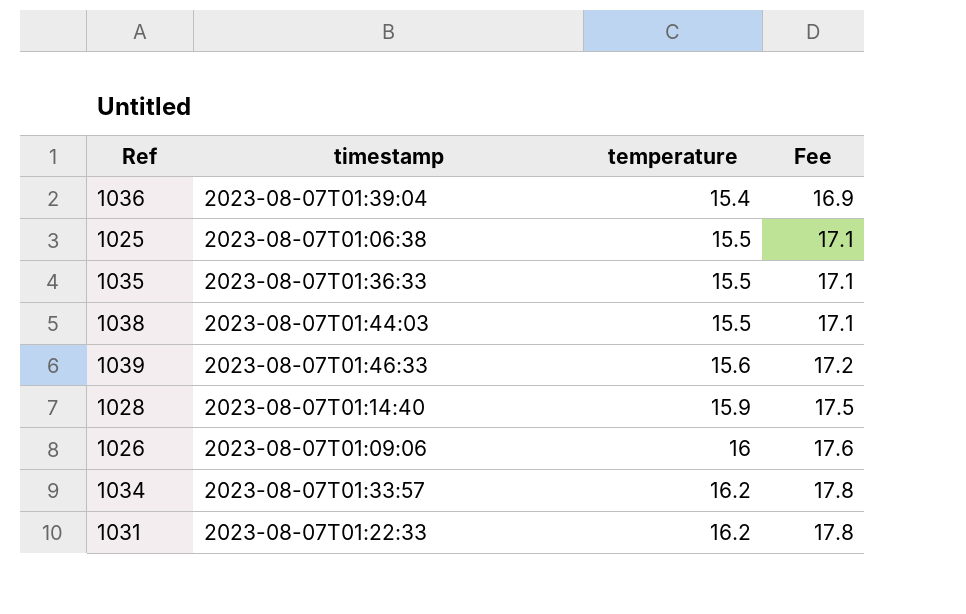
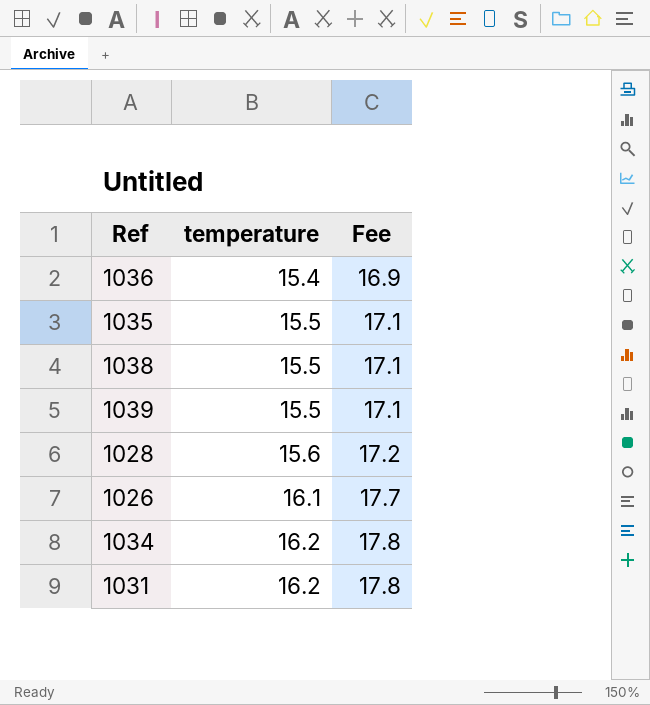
column timestamp | position: 2 -> none
row 1025: 2023-08-07T01:06:38 | 15.5 | 17.1 -> none
1039 | temperature: 15.6 -> 15.5
1039 | Fee: 17.2 -> 17.1
1028 | temperature: 15.9 -> 15.6
1028 | Fee: 17.5 -> 17.2
1026 | temperature: 16 -> 16.1
1026 | Fee: 17.6 -> 17.7

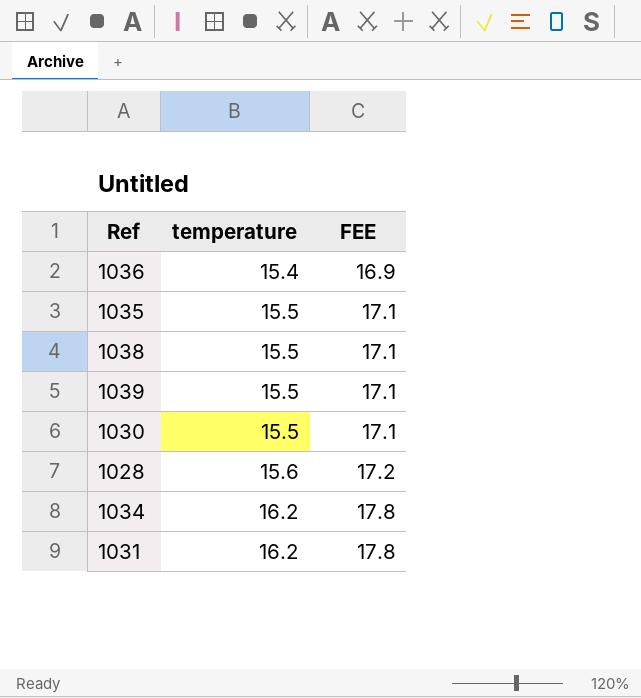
column name: Fee -> FEE
row 1026: 16.1 | 17.7 -> none
row 1030: none -> 15.5 | 17.1

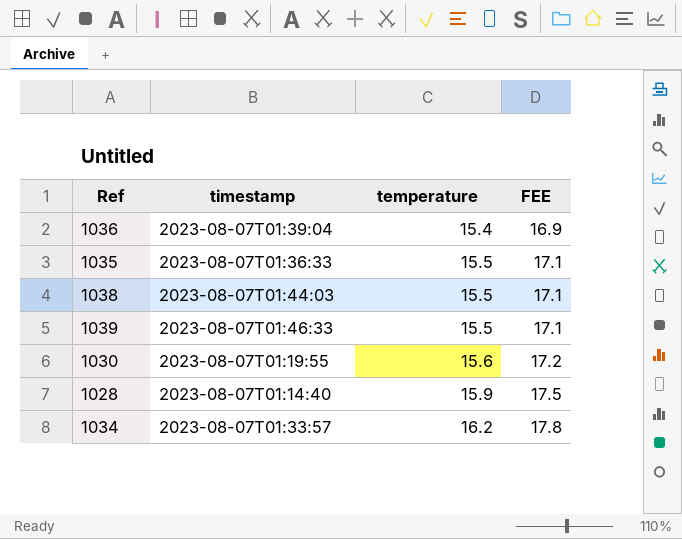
column timestamp | position: none -> 2
row 1031: 16.2 | 17.8 -> none
1030 | temperature: 15.5 -> 15.6
1030 | FEE: 17.1 -> 17.2
1028 | temperature: 15.6 -> 15.9
1028 | FEE: 17.2 -> 17.5

